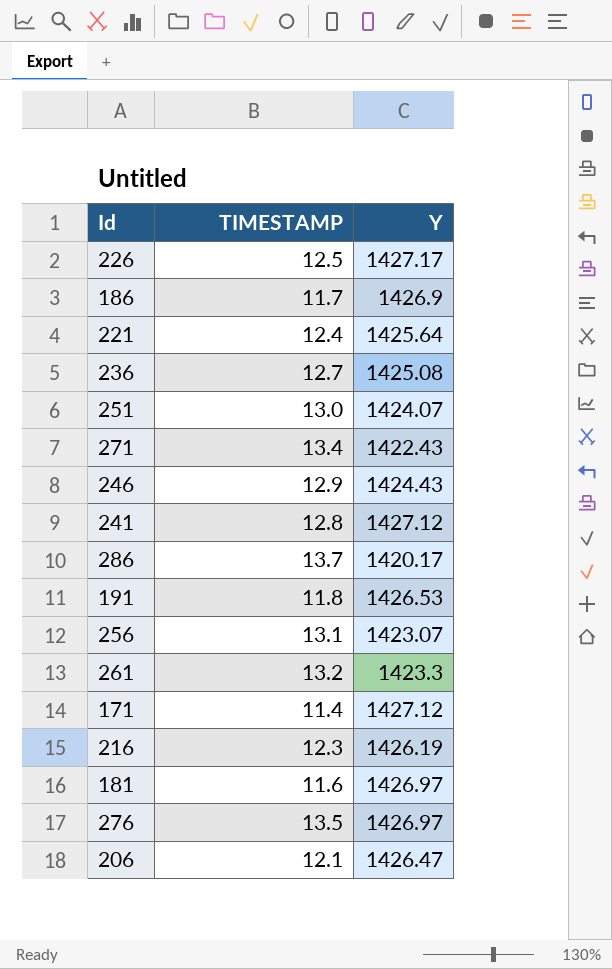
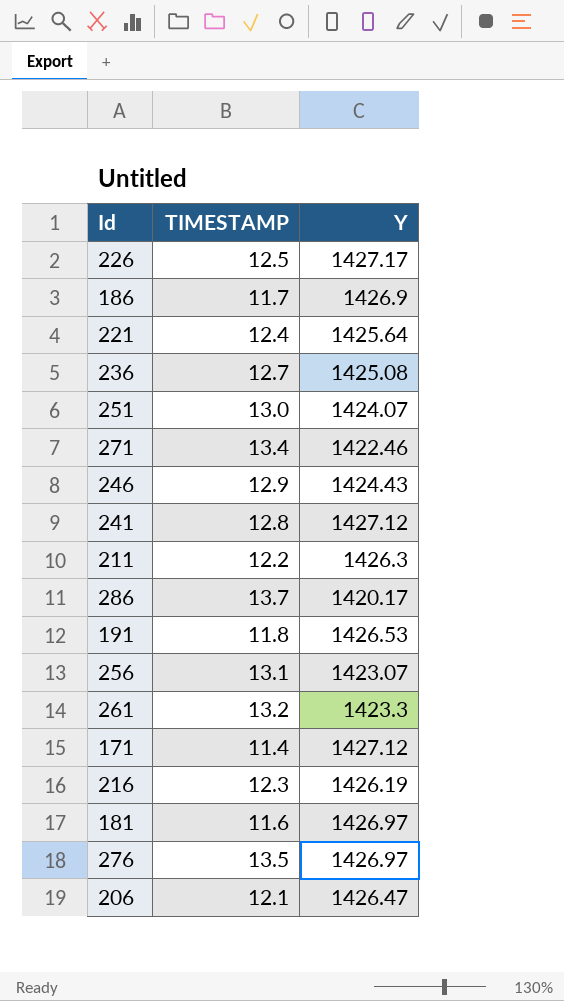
271 | Y: 1422.43 -> 1422.46
row 211: none -> 12.2 | 1426.3

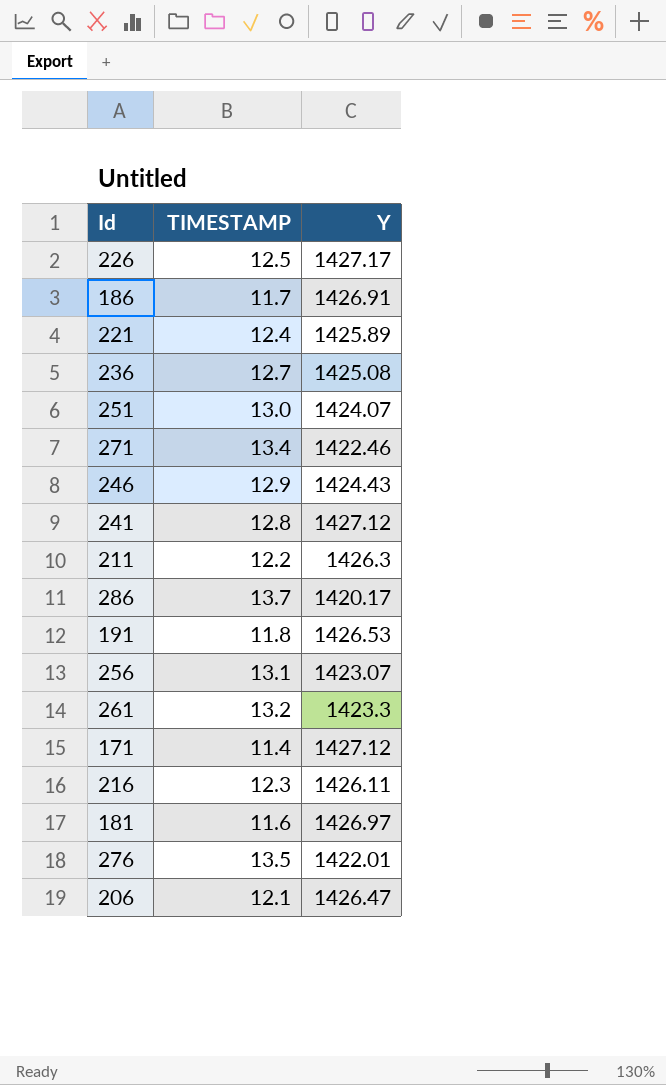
186 | Y: 1426.9 -> 1426.91
221 | Y: 1425.64 -> 1425.89
216 | Y: 1426.19 -> 1426.11
276 | Y: 1426.97 -> 1422.01

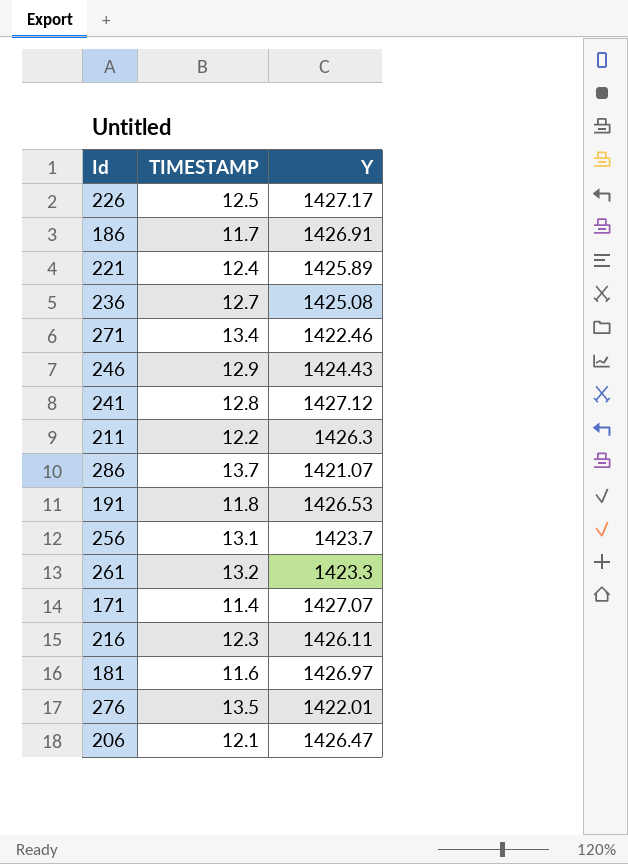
row 251: 13.0 | 1424.07 -> none
286 | Y: 1420.17 -> 1421.07
256 | Y: 1423.07 -> 1423.7
171 | Y: 1427.12 -> 1427.07

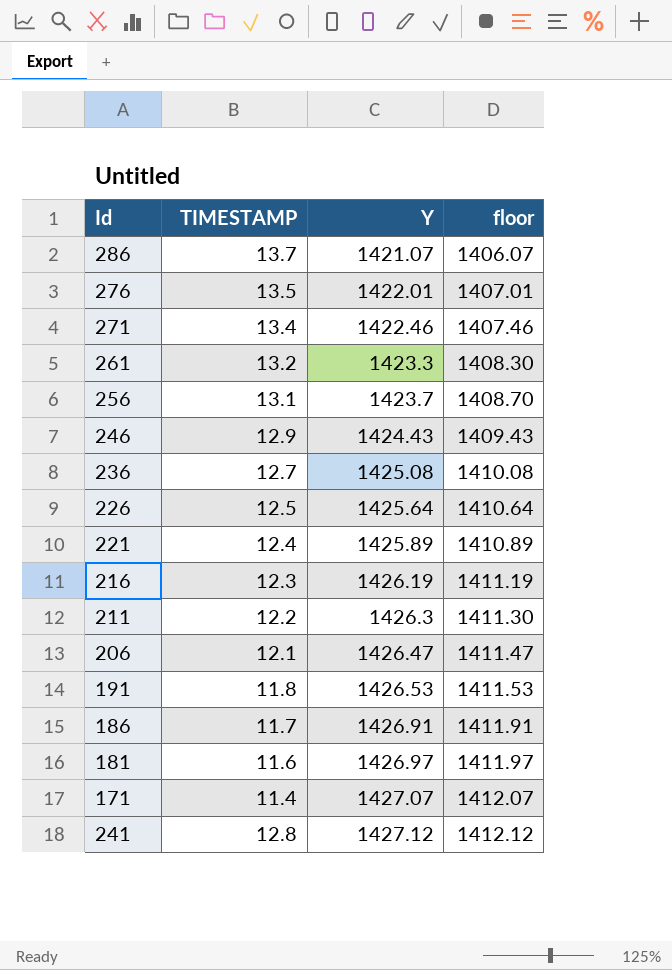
row order: none -> Y ascending
column floor | formula: none -> [Y] - 15
226 | Y: 1427.17 -> 1425.64
216 | Y: 1426.11 -> 1426.19

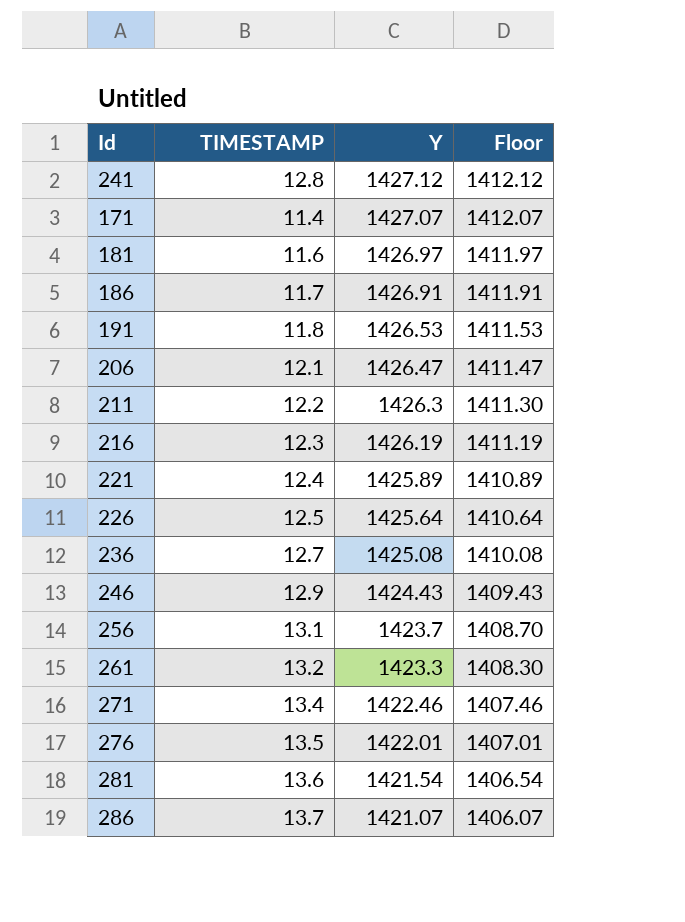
row order: Y ascending -> Y descending
column name: floor -> Floor
row 281: none -> 13.6 | 1421.54 | 1406.54

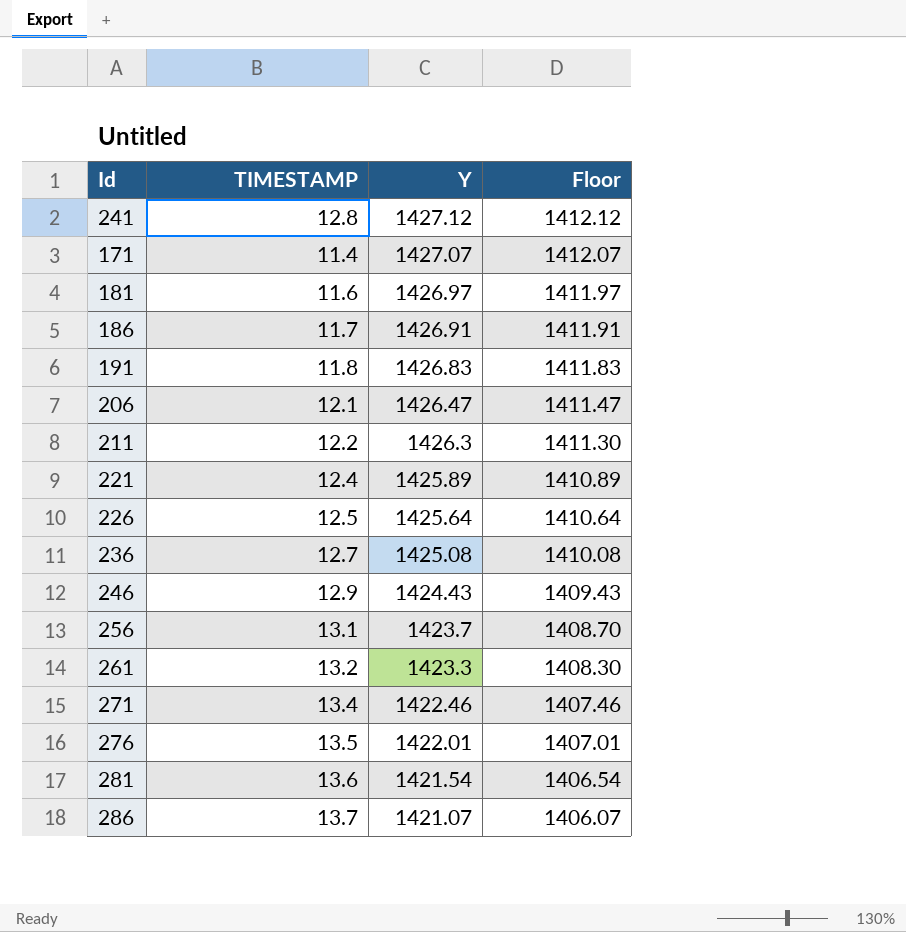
row 216: 12.3 | 1426.19 | 1411.19 -> none
191 | Y: 1426.53 -> 1426.83
191 | Floor: 1411.53 -> 1411.83

